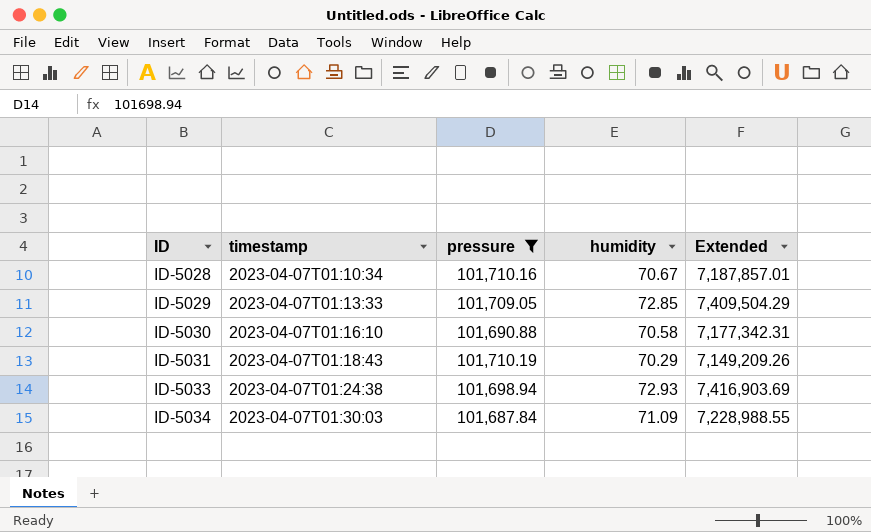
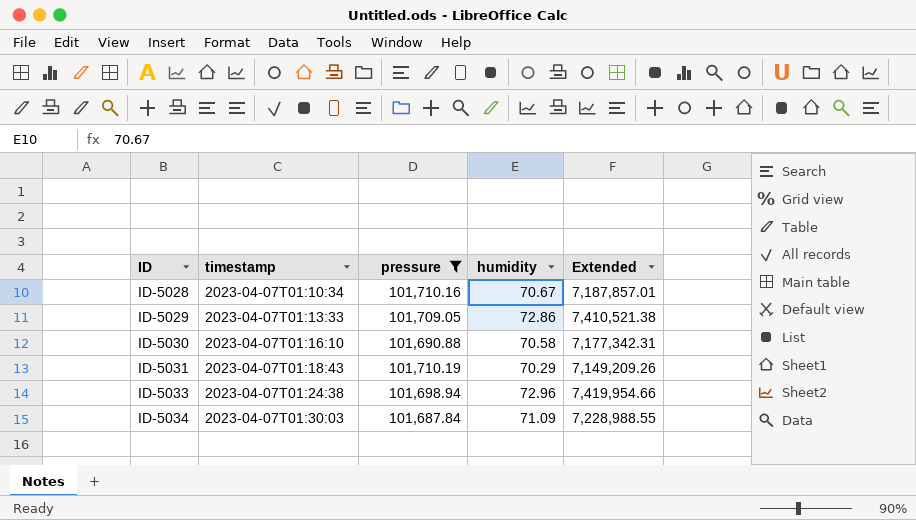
ID-5029 | humidity: 72.85 -> 72.86
ID-5029 | Extended: 7,409,504.29 -> 7,410,521.38
ID-5033 | humidity: 72.93 -> 72.96
ID-5033 | Extended: 7,416,903.69 -> 7,419,954.66

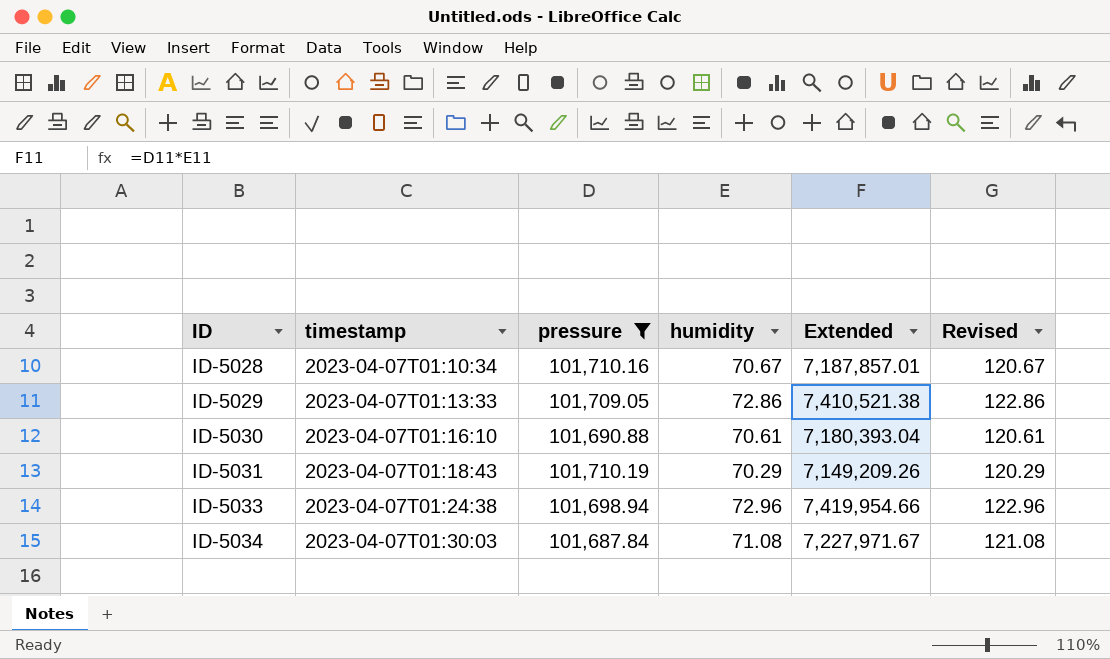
column Revised | formula: none -> [humidity] + 50
ID-5030 | humidity: 70.58 -> 70.61
ID-5030 | Extended: 7,177,342.31 -> 7,180,393.04
ID-5034 | humidity: 71.09 -> 71.08
ID-5034 | Extended: 7,228,988.55 -> 7,227,971.67

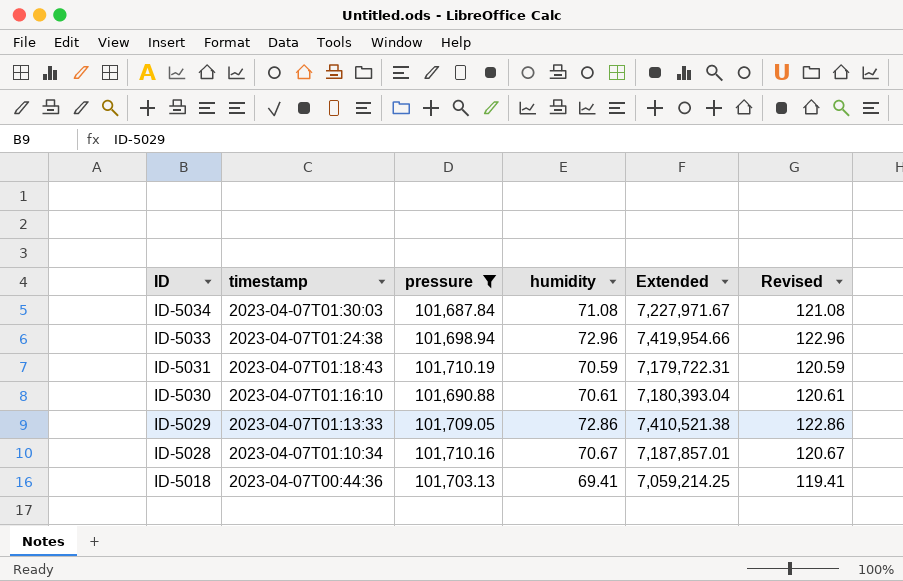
row order: ID ascending -> ID descending
ID-5031 | humidity: 70.29 -> 70.59
ID-5031 | Extended: 7,149,209.26 -> 7,179,722.31
ID-5031 | Revised: 120.29 -> 120.59
row ID-5018: none -> 2023-04-07T00:44:36 | 101,703.13 | 69.41 | 7,059,214.25 | 119.41

